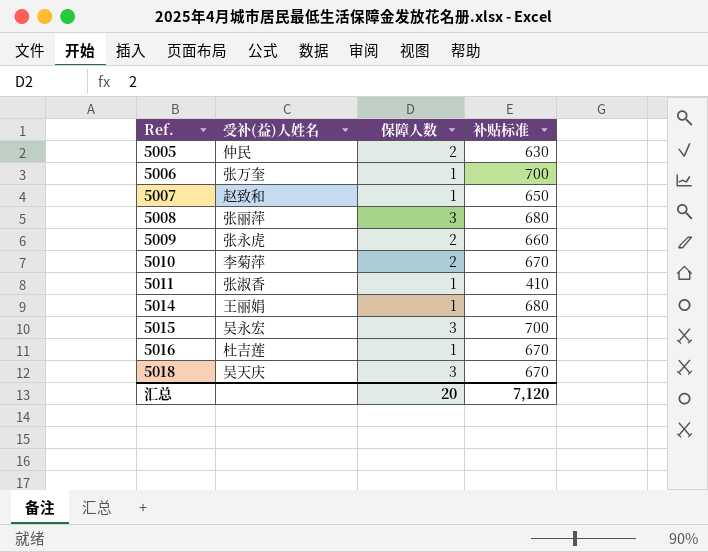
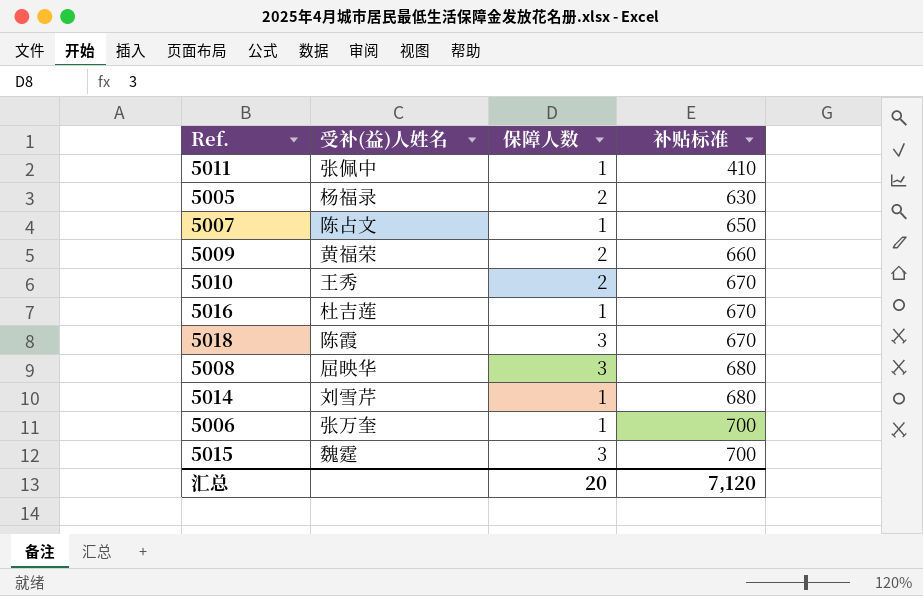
row order: Ref. ascending -> 补贴标准 ascending
5011 | 受补(益)人姓名: 张淑香 -> 张佩中
5005 | 受补(益)人姓名: 仲民 -> 杨福录
5007 | 受补(益)人姓名: 赵致和 -> 陈占文
5009 | 受补(益)人姓名: 张永虎 -> 黄福荣
5010 | 受补(益)人姓名: 李菊萍 -> 王秀
5018 | 受补(益)人姓名: 吴天庆 -> 陈霞
5008 | 受补(益)人姓名: 张丽萍 -> 屈映华
5014 | 受补(益)人姓名: 王丽娟 -> 刘雪芹
5015 | 受补(益)人姓名: 吴永宏 -> 魏霆

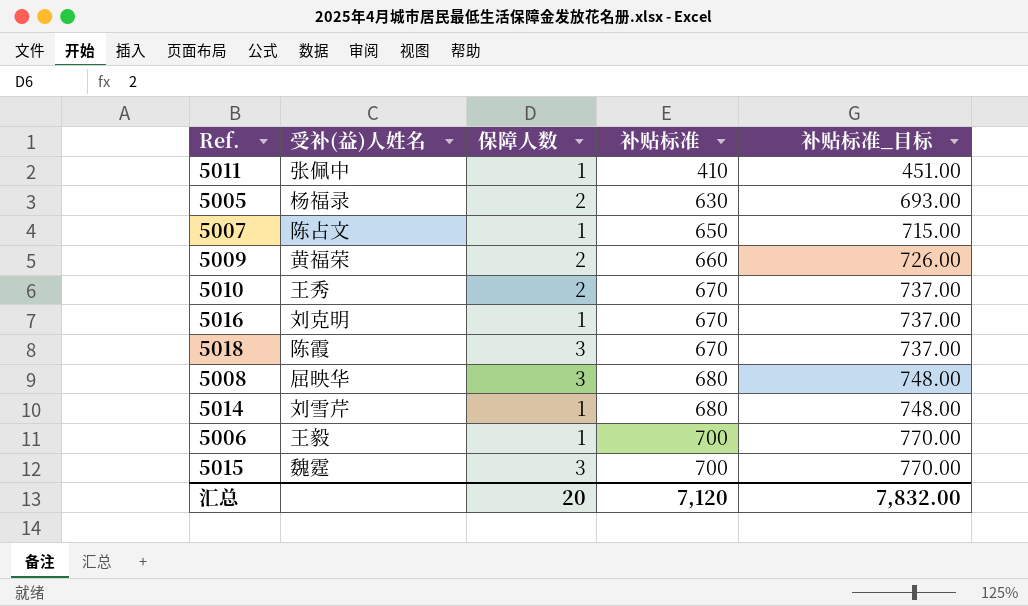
column 补贴标准_目标 | formula: none -> [补贴标准] * 1.1
5016 | 受补(益)人姓名: 杜吉莲 -> 刘克明
5006 | 受补(益)人姓名: 张万奎 -> 王毅

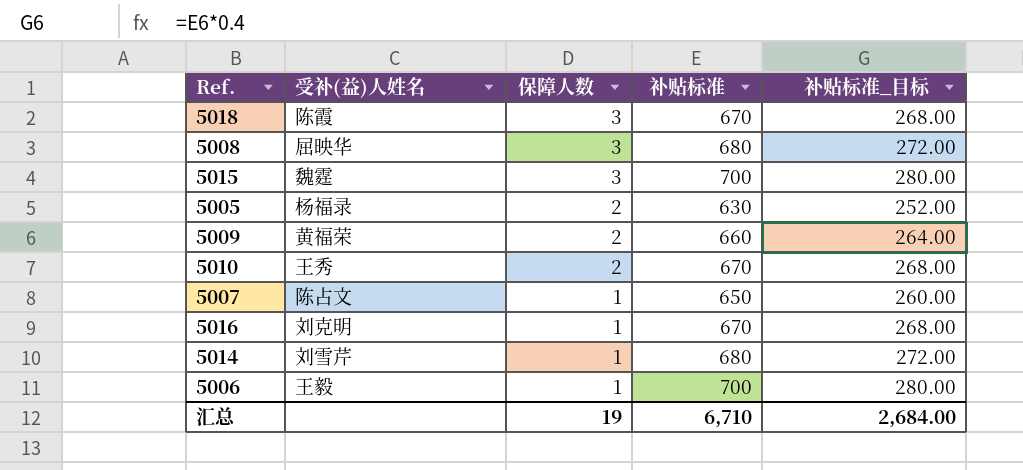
row order: 补贴标准 ascending -> 保障人数 descending
column 补贴标准_目标 | formula: [补贴标准] * 1.1 -> [补贴标准] * 0.4
row 5011: 张佩中 | 1 | 410 | 451.00 -> none
汇总 | 保障人数: 20 -> 19
汇总 | 补贴标准: 7,120 -> 6,710
汇总 | 补贴标准_目标: 7,832.00 -> 2,684.00

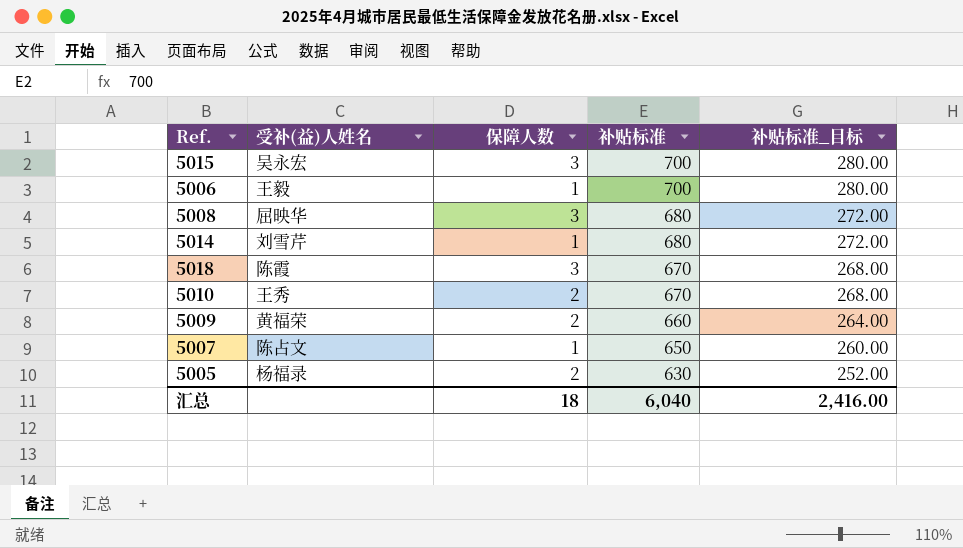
row order: 保障人数 descending -> 补贴标准 descending
row 5016: 刘克明 | 1 | 670 | 268.00 -> none
5015 | 受补(益)人姓名: 魏霆 -> 吴永宏
汇总 | 保障人数: 19 -> 18
汇总 | 补贴标准: 6,710 -> 6,040
汇总 | 补贴标准_目标: 2,684.00 -> 2,416.00

